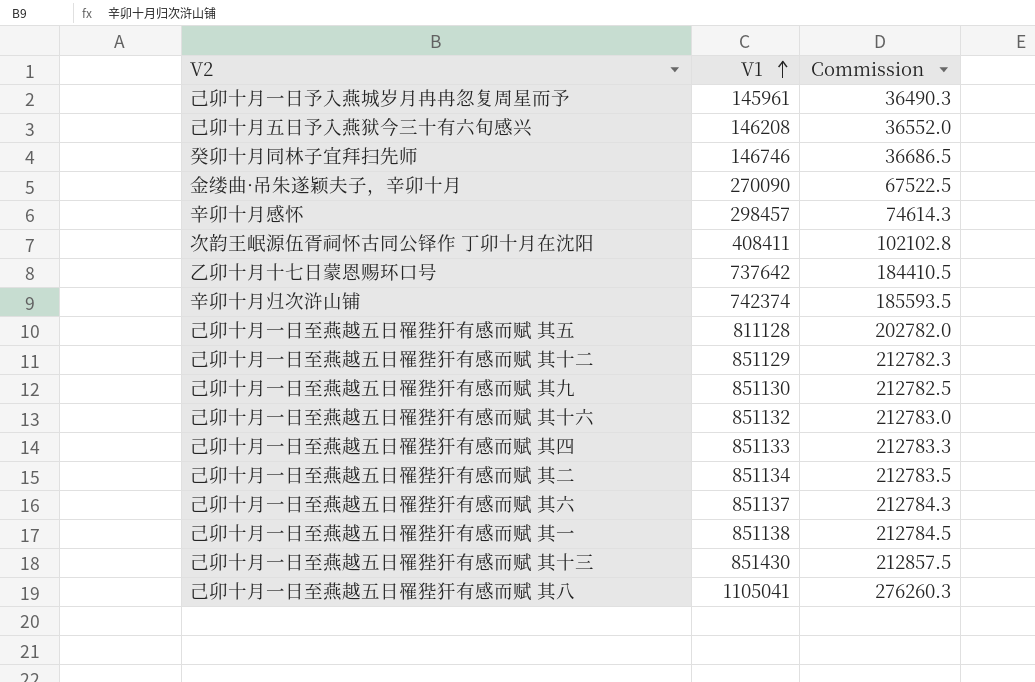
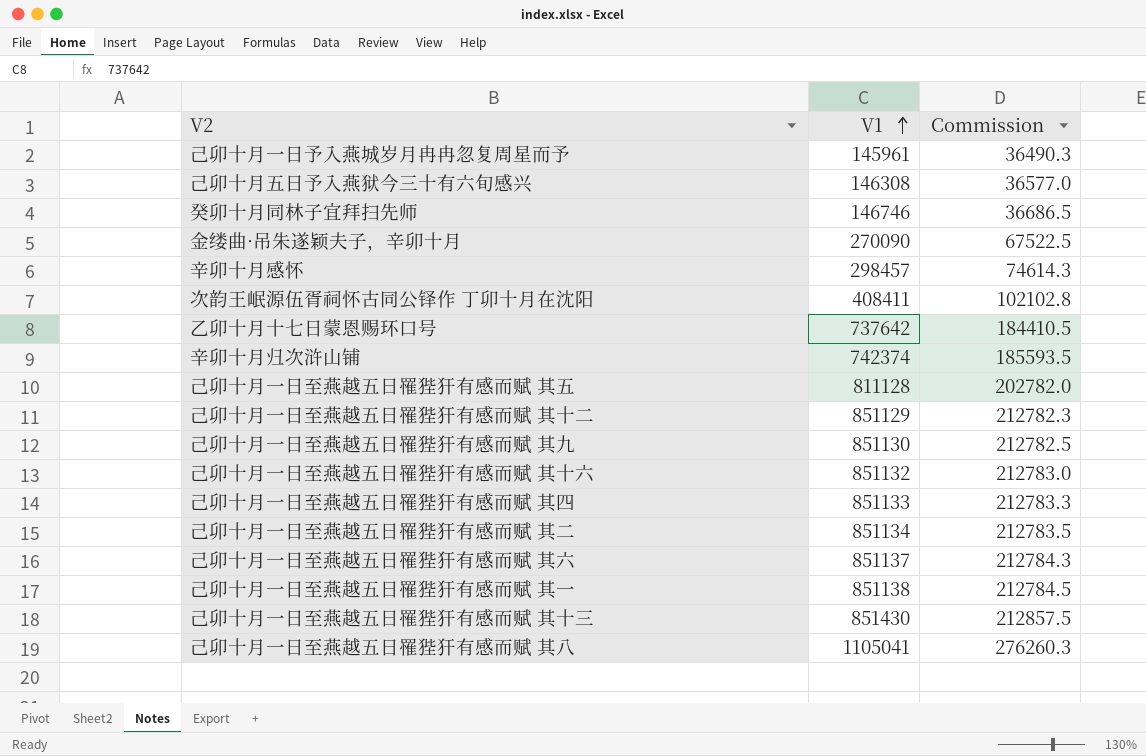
己卯十月五日予入燕狱今三十有六旬感兴 | V1: 146208 -> 146308
己卯十月五日予入燕狱今三十有六旬感兴 | Commission: 36552.0 -> 36577.0

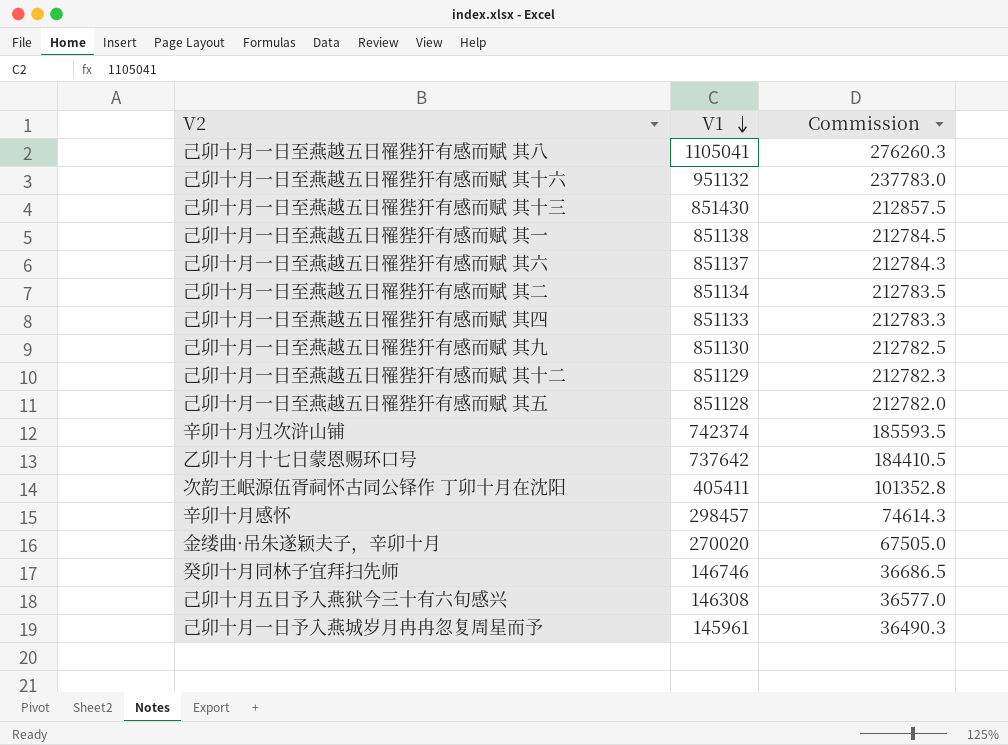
row order: V1 ascending -> V1 descending
己卯十月一日至燕越五日罹狴犴有感而赋 其十六 | V1: 851132 -> 951132
己卯十月一日至燕越五日罹狴犴有感而赋 其十六 | Commission: 212783.0 -> 237783.0
己卯十月一日至燕越五日罹狴犴有感而赋 其五 | V1: 811128 -> 851128
己卯十月一日至燕越五日罹狴犴有感而赋 其五 | Commission: 202782.0 -> 212782.0
次韵王岷源伍胥祠怀古同公铎作 丁卯十月在沈阳 | V1: 408411 -> 405411
次韵王岷源伍胥祠怀古同公铎作 丁卯十月在沈阳 | Commission: 102102.8 -> 101352.8
金缕曲·吊朱遂颖夫子，辛卯十月 | V1: 270090 -> 270020
金缕曲·吊朱遂颖夫子，辛卯十月 | Commission: 67522.5 -> 67505.0

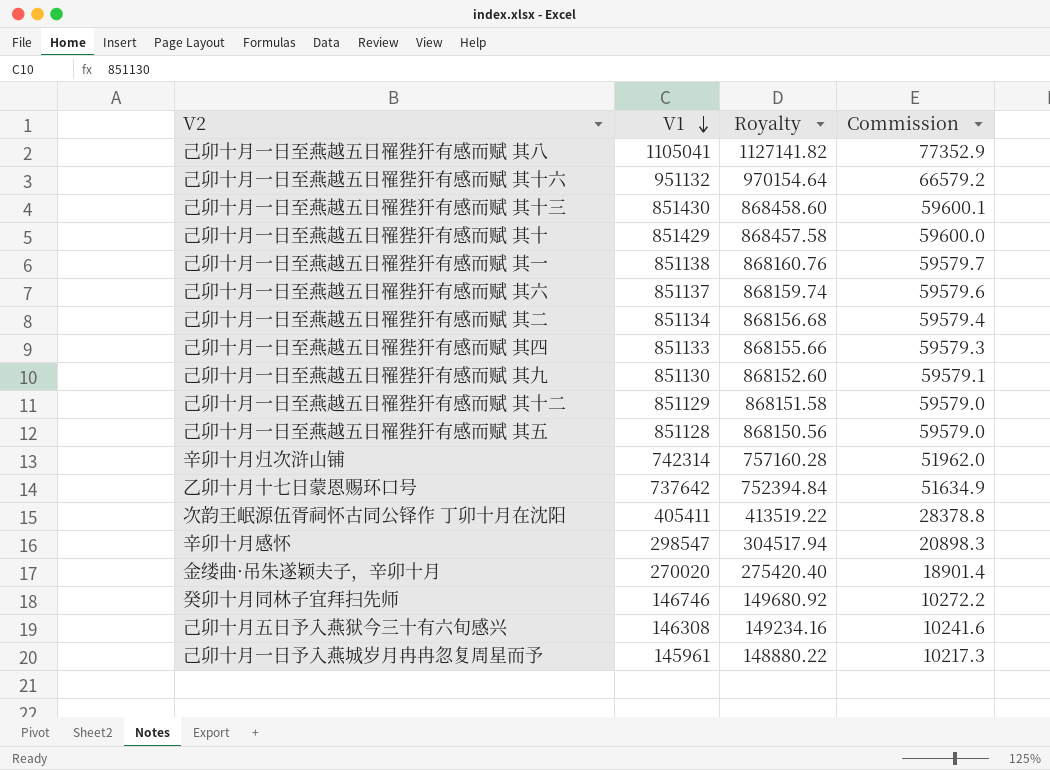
column Royalty | formula: none -> [V1] * 1.02
column Commission | formula: [V1] * 0.25 -> [V1] * 0.07
row 己卯十月一日至燕越五日罹狴犴有感而赋 其十: none -> 851429 | 868457.58 | 59600.0
辛卯十月归次浒山铺 | V1: 742374 -> 742314
辛卯十月感怀 | V1: 298457 -> 298547

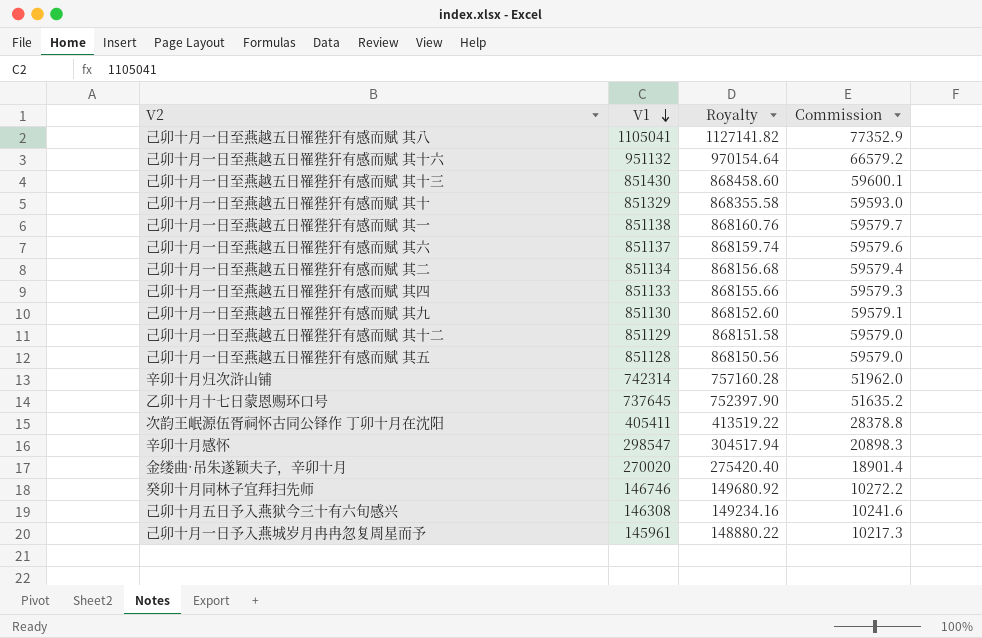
己卯十月一日至燕越五日罹狴犴有感而赋 其十 | V1: 851429 -> 851329
己卯十月一日至燕越五日罹狴犴有感而赋 其十 | Royalty: 868457.58 -> 868355.58
己卯十月一日至燕越五日罹狴犴有感而赋 其十 | Commission: 59600.0 -> 59593.0
乙卯十月十七日蒙恩赐环口号 | V1: 737642 -> 737645
乙卯十月十七日蒙恩赐环口号 | Royalty: 752394.84 -> 752397.90
乙卯十月十七日蒙恩赐环口号 | Commission: 51634.9 -> 51635.2

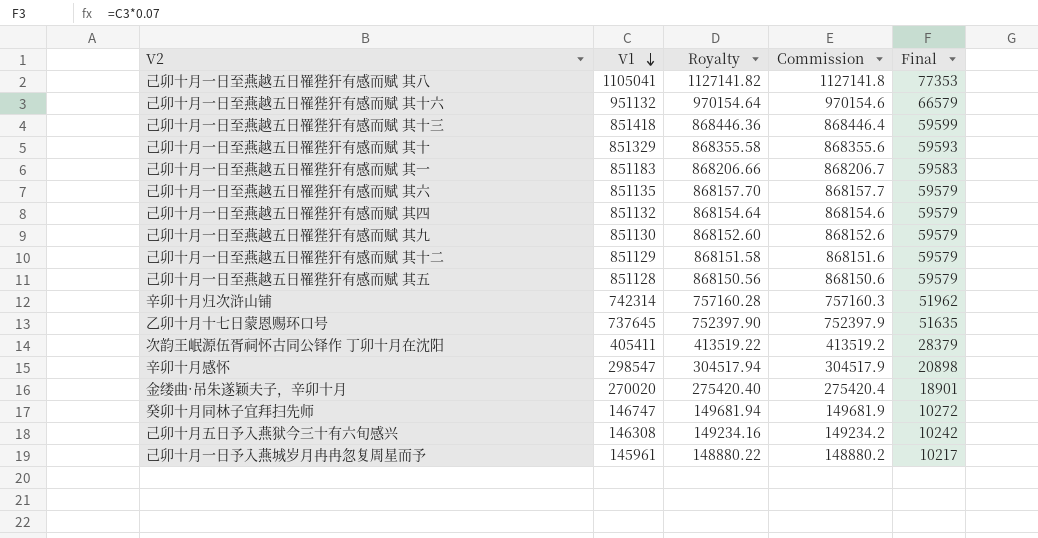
column Commission | formula: [V1] * 0.07 -> [V1] * 1.02
column Final | formula: none -> [V1] * 0.07
row 己卯十月一日至燕越五日罹狴犴有感而赋 其二: 851134 | 868156.68 | 59579.4 -> none
己卯十月一日至燕越五日罹狴犴有感而赋 其十三 | V1: 851430 -> 851418
己卯十月一日至燕越五日罹狴犴有感而赋 其十三 | Royalty: 868458.60 -> 868446.36
己卯十月一日至燕越五日罹狴犴有感而赋 其一 | V1: 851138 -> 851183
己卯十月一日至燕越五日罹狴犴有感而赋 其一 | Royalty: 868160.76 -> 868206.66
己卯十月一日至燕越五日罹狴犴有感而赋 其六 | V1: 851137 -> 851135
己卯十月一日至燕越五日罹狴犴有感而赋 其六 | Royalty: 868159.74 -> 868157.70
己卯十月一日至燕越五日罹狴犴有感而赋 其四 | V1: 851133 -> 851132
己卯十月一日至燕越五日罹狴犴有感而赋 其四 | Royalty: 868155.66 -> 868154.64
癸卯十月同林子宜拜扫先师 | V1: 146746 -> 146747
癸卯十月同林子宜拜扫先师 | Royalty: 149680.92 -> 149681.94

